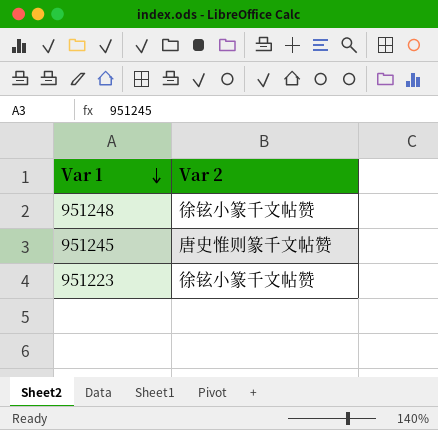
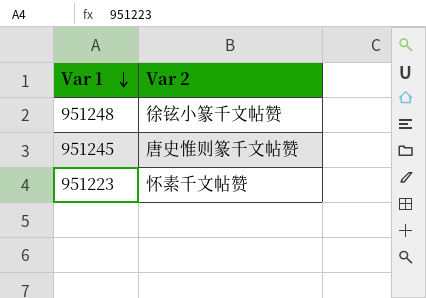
951223 | Var 2: 徐铉小篆千文帖赞 -> 怀素千文帖赞

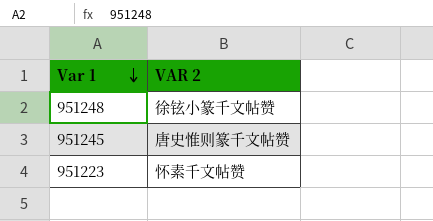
column name: Var 2 -> VAR 2

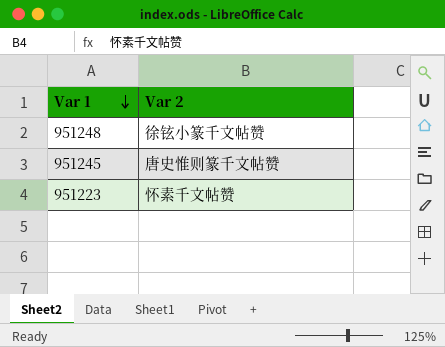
column name: VAR 2 -> Var 2

